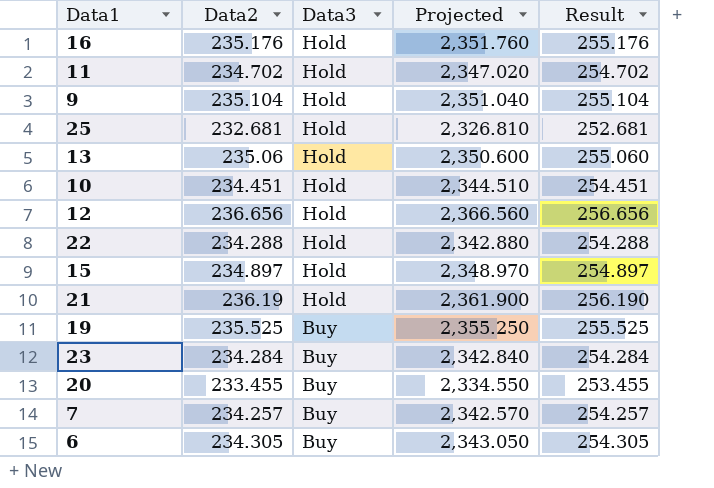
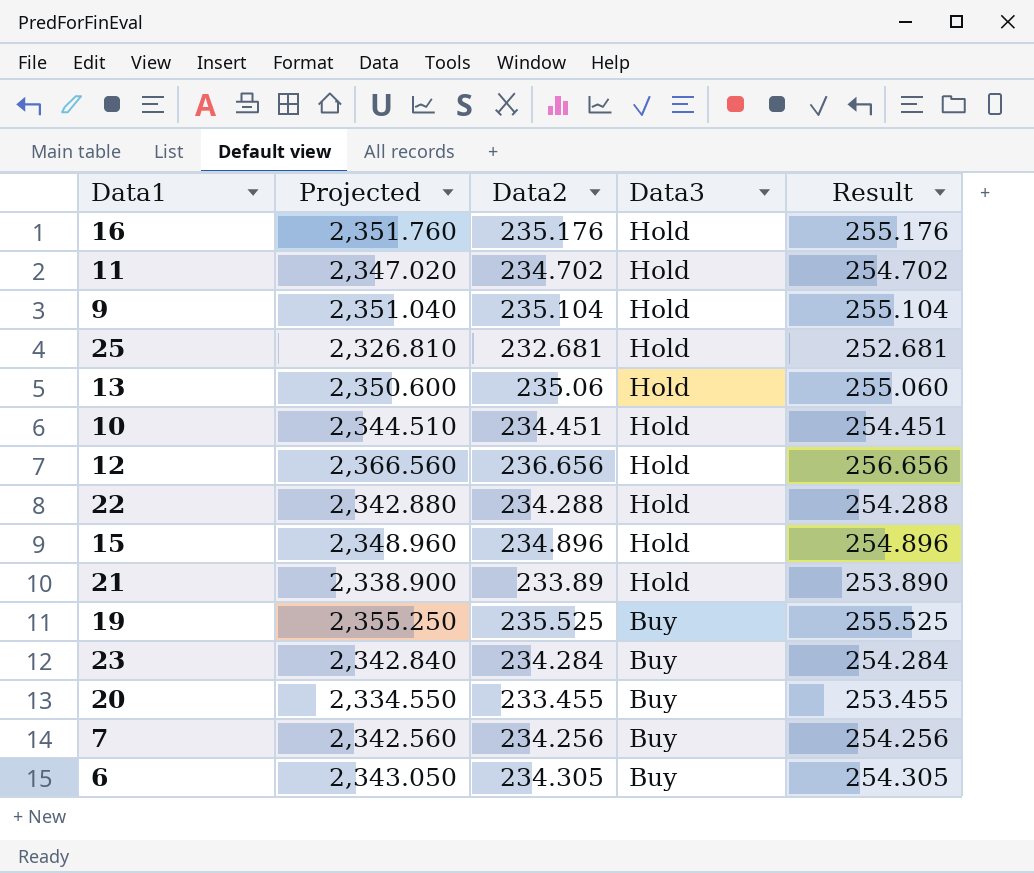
column Projected | position: 4 -> 2
15 | Projected: 2,348.970 -> 2,348.960
15 | Data2: 234.897 -> 234.896
15 | Result: 254.897 -> 254.896
21 | Projected: 2,361.900 -> 2,338.900
21 | Data2: 236.19 -> 233.89
21 | Result: 256.190 -> 253.890
7 | Projected: 2,342.570 -> 2,342.560
7 | Data2: 234.257 -> 234.256
7 | Result: 254.257 -> 254.256

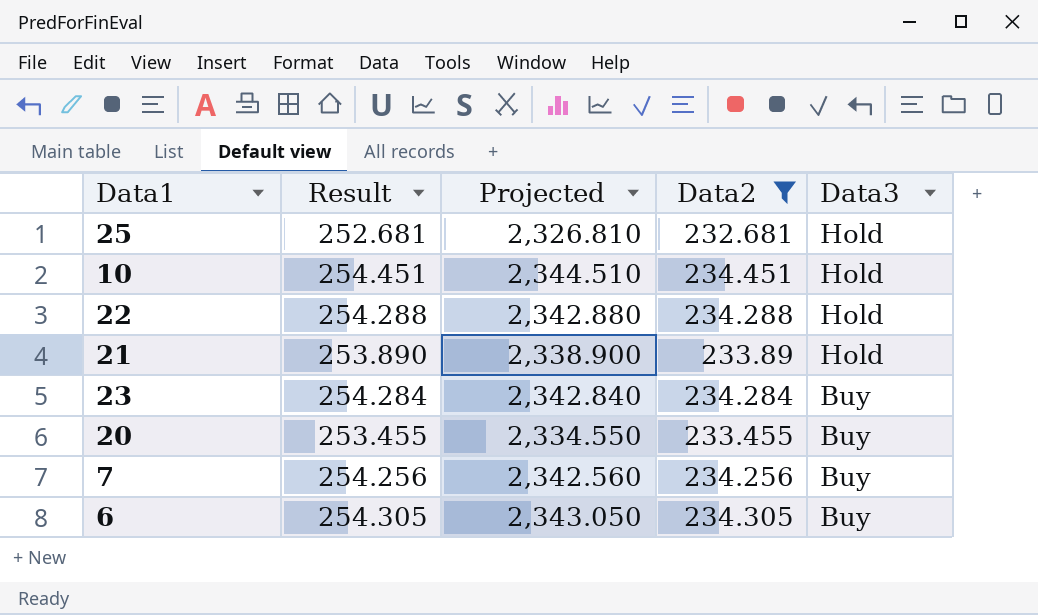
filter: none -> Data2 <= 234.451
column Result | position: 5 -> 2

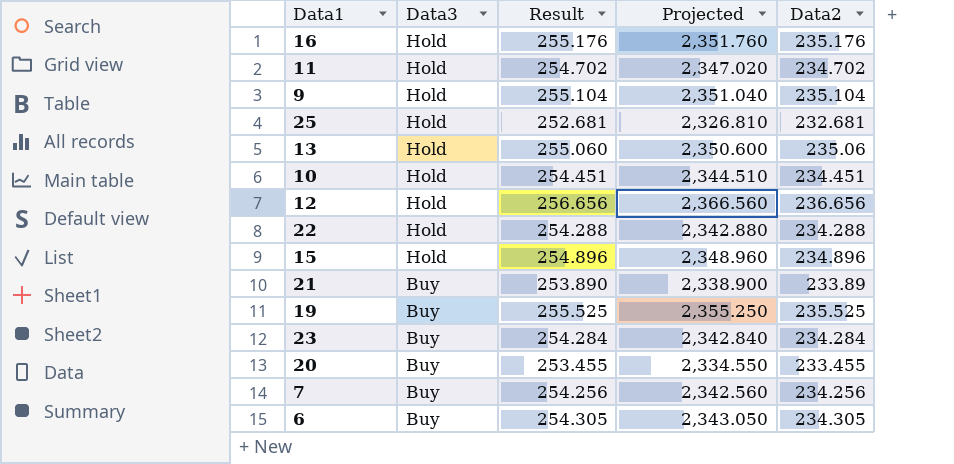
filter: Data2 <= 234.451 -> none
column Data3 | position: 5 -> 2
21 | Data3: Hold -> Buy

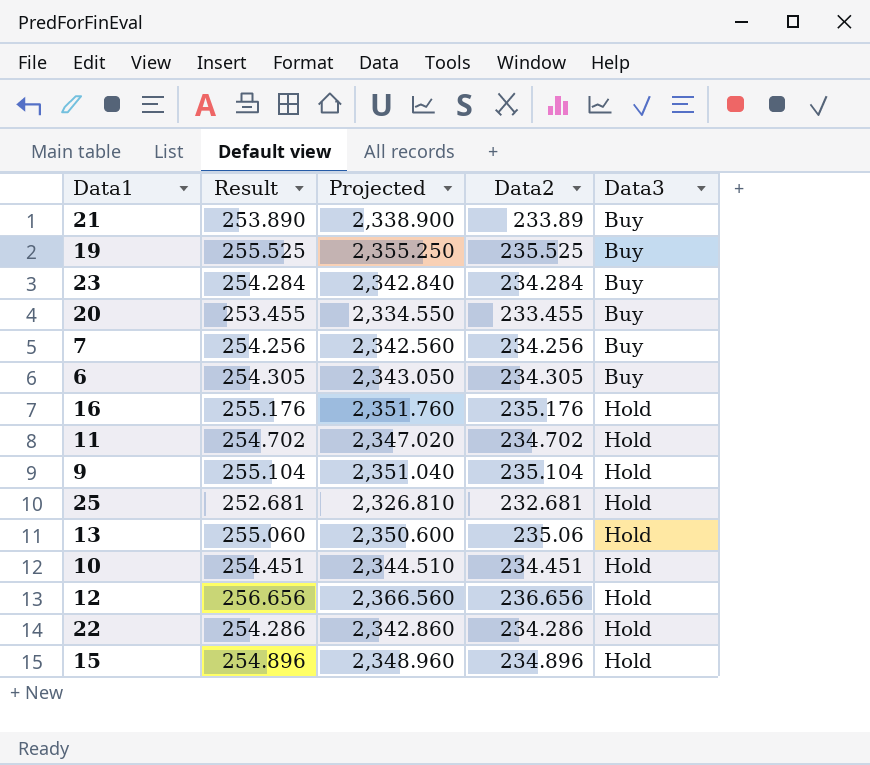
row order: Data3 descending -> Data3 ascending
column Data3 | position: 2 -> 5
22 | Result: 254.288 -> 254.286
22 | Projected: 2,342.880 -> 2,342.860
22 | Data2: 234.288 -> 234.286

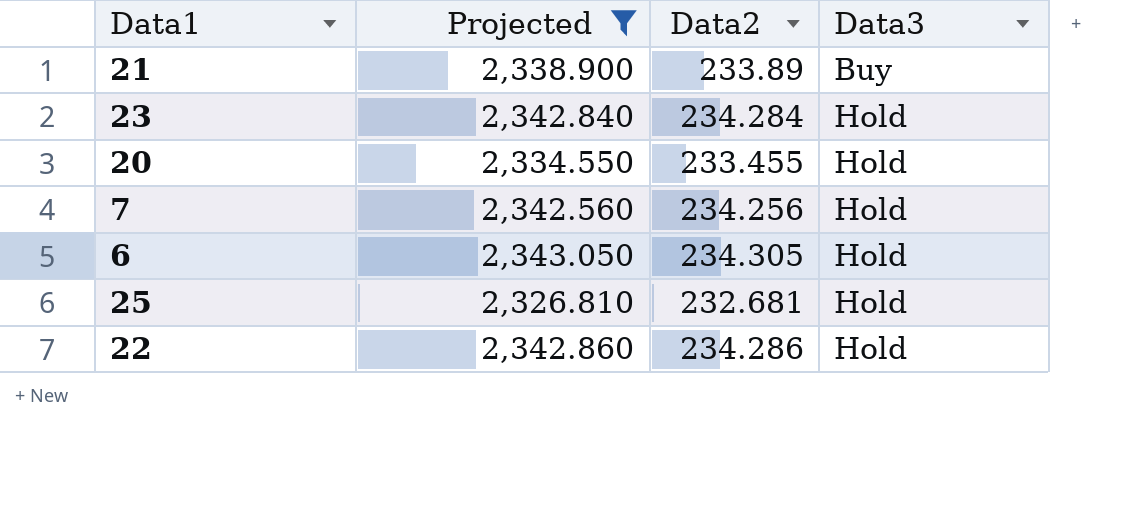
filter: none -> Projected <= 2,343.050
column Result | formula: [Data2] + 20 -> none
23 | Data3: Buy -> Hold
20 | Data3: Buy -> Hold
7 | Data3: Buy -> Hold
6 | Data3: Buy -> Hold

